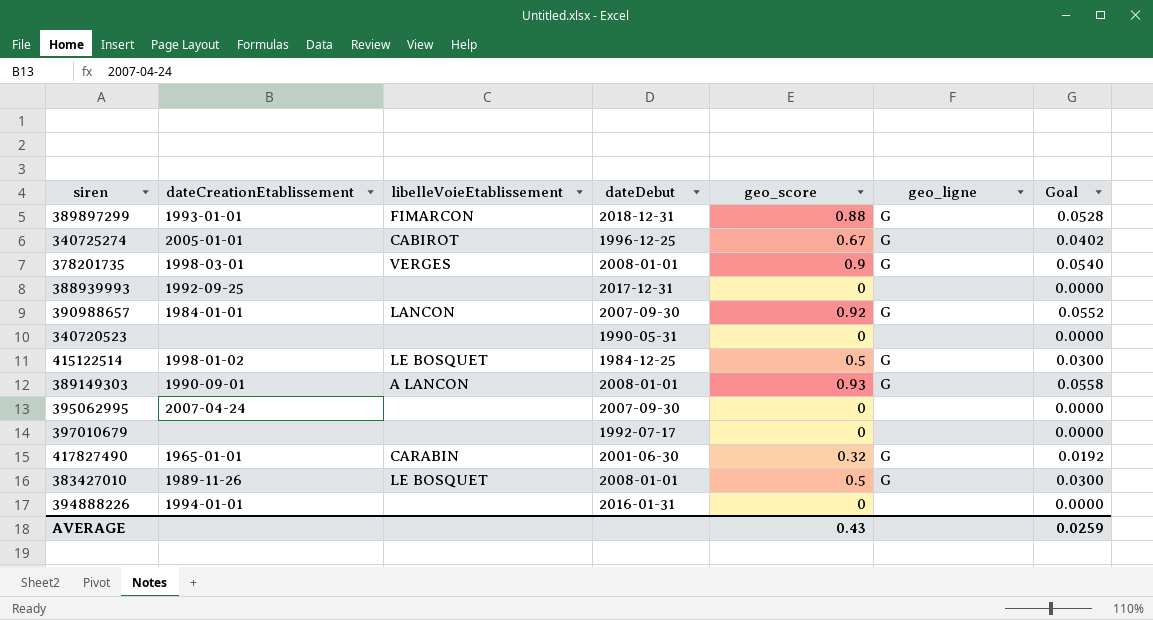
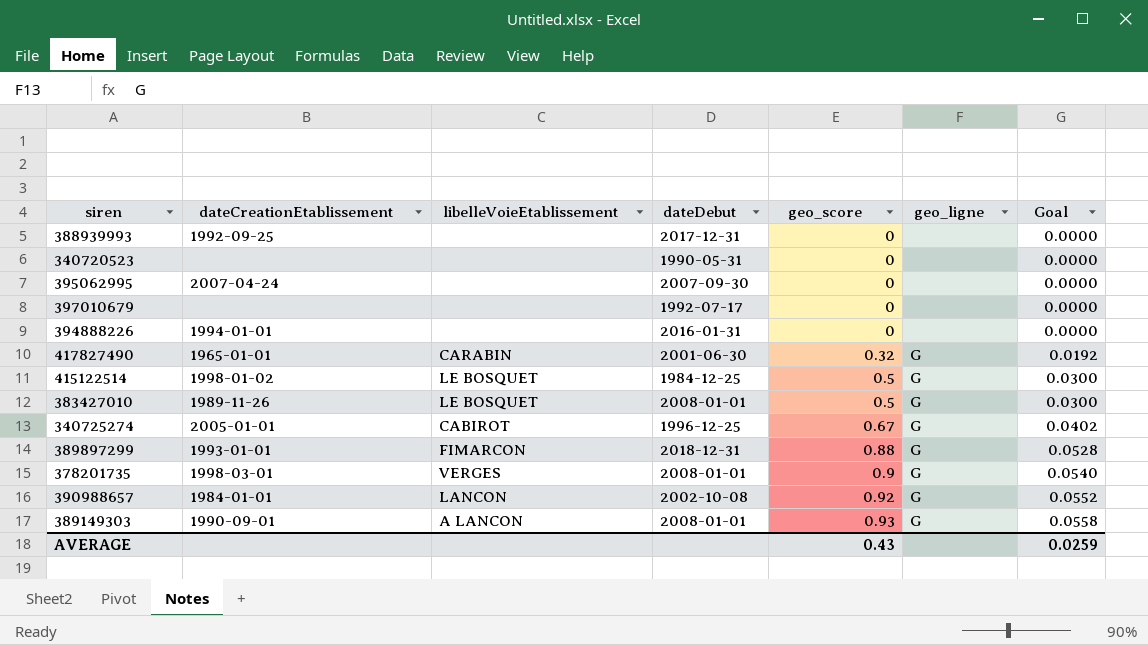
row order: none -> geo_score ascending
390988657 | dateDebut: 2007-09-30 -> 2002-10-08

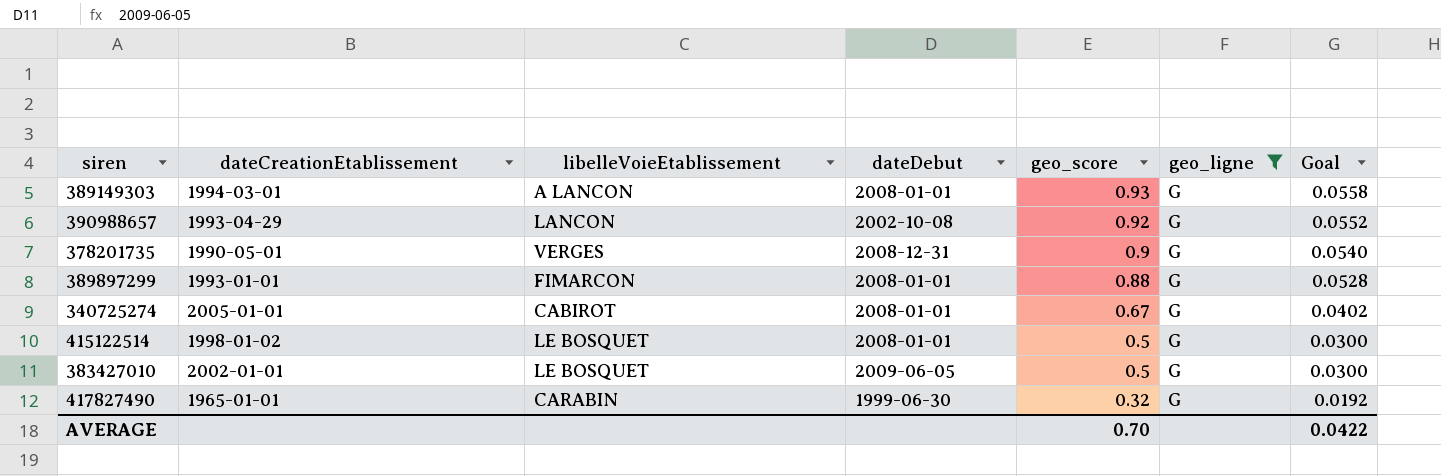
filter: none -> geo_ligne = G
row order: geo_score ascending -> geo_score descending
389149303 | dateCreationEtablissement: 1990-09-01 -> 1994-03-01
390988657 | dateCreationEtablissement: 1984-01-01 -> 1993-04-29
378201735 | dateCreationEtablissement: 1998-03-01 -> 1990-05-01
378201735 | dateDebut: 2008-01-01 -> 2008-12-31
389897299 | dateDebut: 2018-12-31 -> 2008-01-01
340725274 | dateDebut: 1996-12-25 -> 2008-01-01
415122514 | dateDebut: 1984-12-25 -> 2008-01-01
383427010 | dateCreationEtablissement: 1989-11-26 -> 2002-01-01
383427010 | dateDebut: 2008-01-01 -> 2009-06-05
417827490 | dateDebut: 2001-06-30 -> 1999-06-30
AVERAGE | geo_score: 0.43 -> 0.70
AVERAGE | Goal: 0.0259 -> 0.0422

